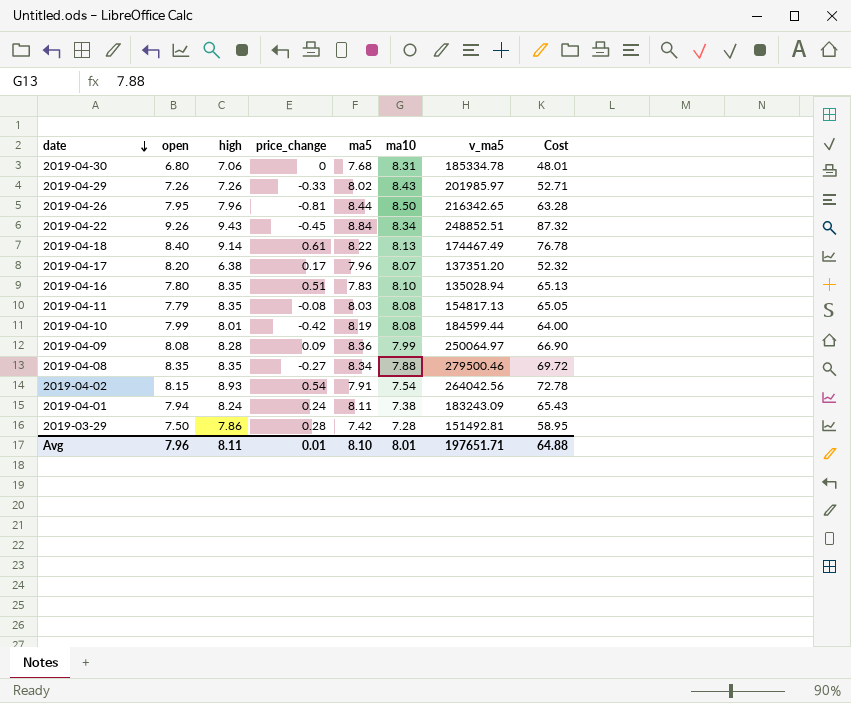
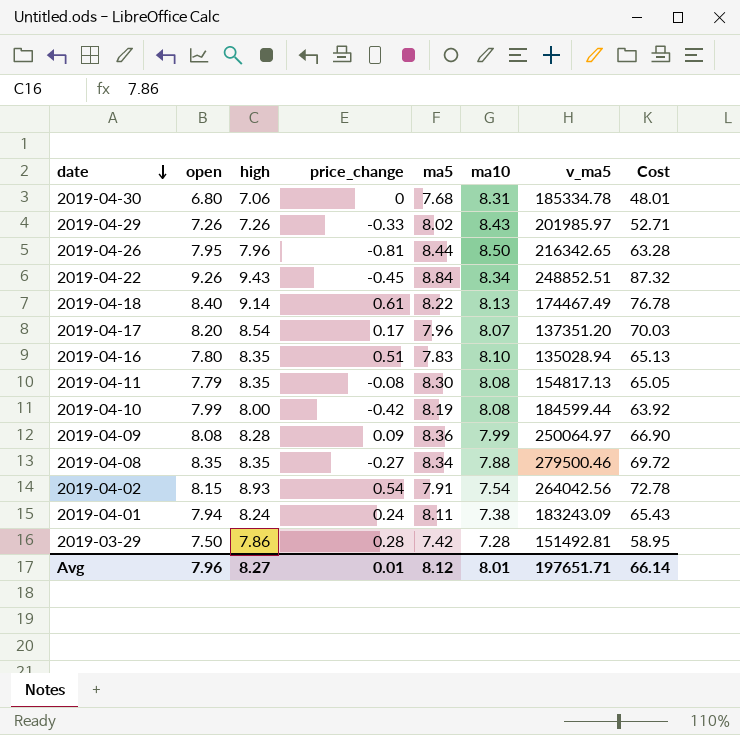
2019-04-17 | high: 6.38 -> 8.54
2019-04-17 | Cost: 52.32 -> 70.03
2019-04-11 | ma5: 8.03 -> 8.30
2019-04-10 | high: 8.01 -> 8.00
2019-04-10 | Cost: 64.00 -> 63.92
Avg | high: 8.11 -> 8.27
Avg | ma5: 8.10 -> 8.12
Avg | Cost: 64.88 -> 66.14

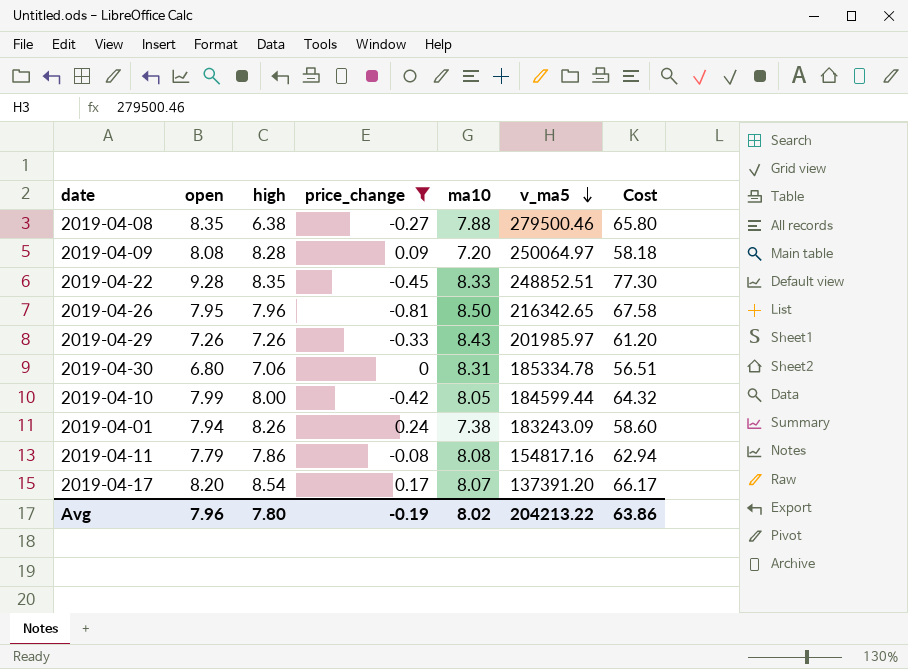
filter: none -> price_change <= 0.24
row order: date descending -> v_ma5 descending
column ma5 | position: 5 -> none
column Cost | formula: [open] * [high] -> [open] * [ma10]
2019-04-08 | high: 8.35 -> 6.38
2019-04-09 | ma10: 7.99 -> 7.20
2019-04-22 | open: 9.26 -> 9.28
2019-04-22 | high: 9.43 -> 8.35
2019-04-22 | ma10: 8.34 -> 8.33
2019-04-10 | ma10: 8.08 -> 8.05
2019-04-01 | high: 8.24 -> 8.26
2019-04-11 | high: 8.35 -> 7.86
2019-04-11 | v_ma5: 154817.13 -> 154817.16
2019-04-17 | v_ma5: 137351.20 -> 137391.20
Avg | high: 8.27 -> 7.80
Avg | price_change: 0.01 -> -0.19
Avg | ma10: 8.01 -> 8.02
Avg | v_ma5: 197651.71 -> 204213.22
Avg | Cost: 66.14 -> 63.86

